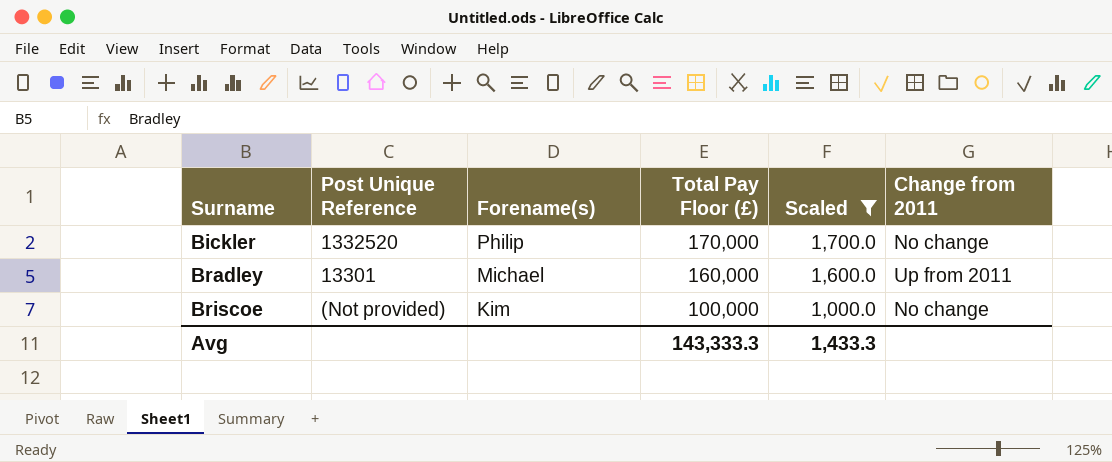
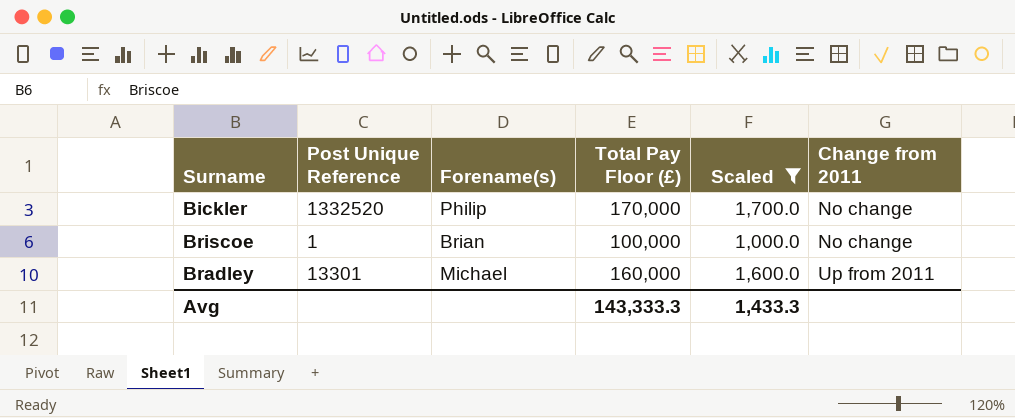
row order: Surname ascending -> Change from 2011 ascending
Briscoe | Post Unique Reference: (Not provided) -> 1
Briscoe | Forename(s): Kim -> Brian

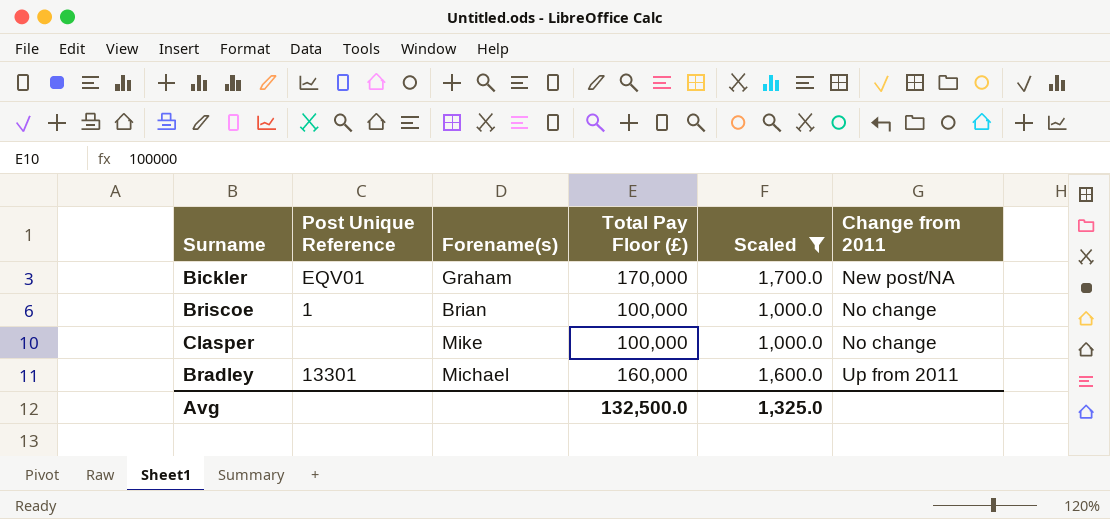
Bickler | Post Unique Reference: 1332520 -> EQV01
Bickler | Forename(s): Philip -> Graham
Bickler | Change from 2011: No change -> New post/NA
row Clasper: none -> none | Mike | 100,000 | 1,000.0 | No change
Avg | Total Pay Floor (£): 143,333.3 -> 132,500.0
Avg | Scaled: 1,433.3 -> 1,325.0

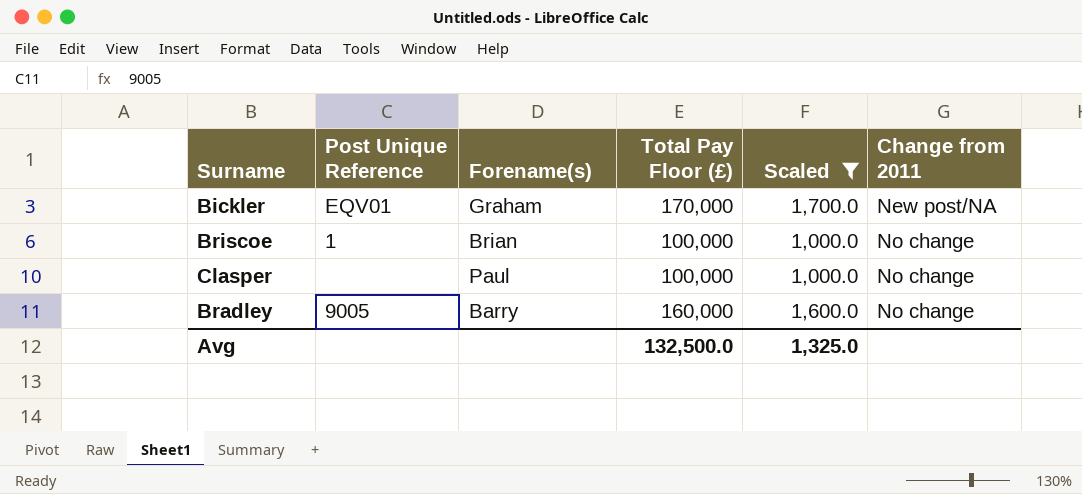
Clasper | Forename(s): Mike -> Paul
Bradley | Post Unique Reference: 13301 -> 9005
Bradley | Forename(s): Michael -> Barry
Bradley | Change from 2011: Up from 2011 -> No change

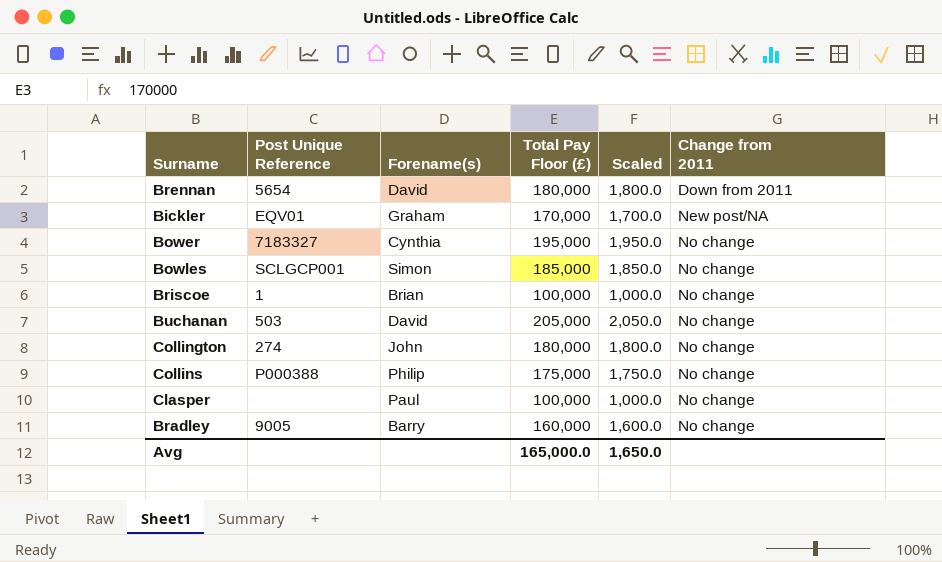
filter: Scaled <= 1,700.0 -> none
Avg | Total Pay Floor (£): 132,500.0 -> 165,000.0
Avg | Scaled: 1,325.0 -> 1,650.0

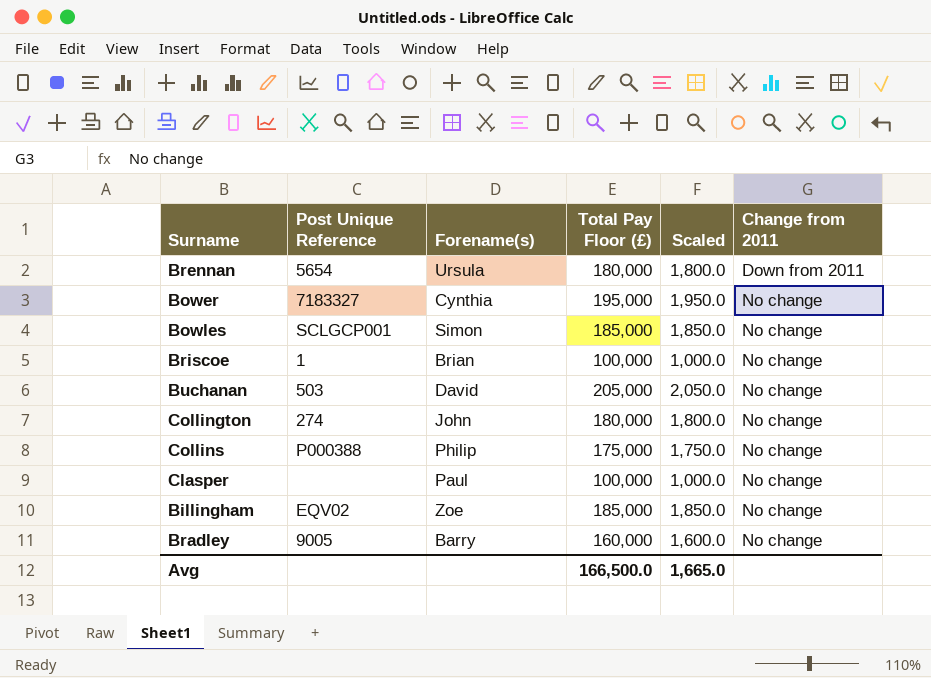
row Bickler: EQV01 | Graham | 170,000 | 1,700.0 | New post/NA -> none
Brennan | Forename(s): David -> Ursula
row Billingham: none -> EQV02 | Zoe | 185,000 | 1,850.0 | No change
Avg | Total Pay Floor (£): 165,000.0 -> 166,500.0
Avg | Scaled: 1,650.0 -> 1,665.0

